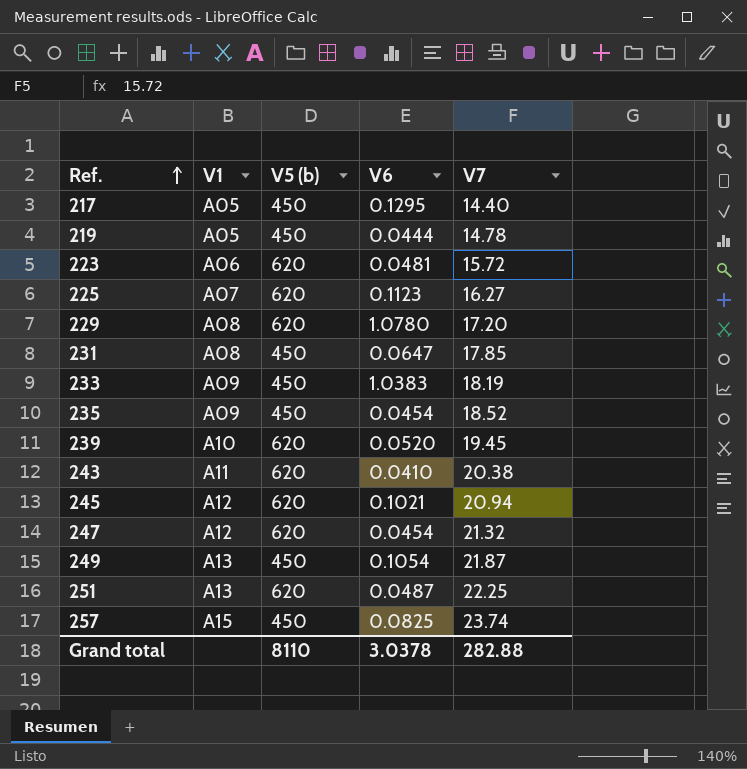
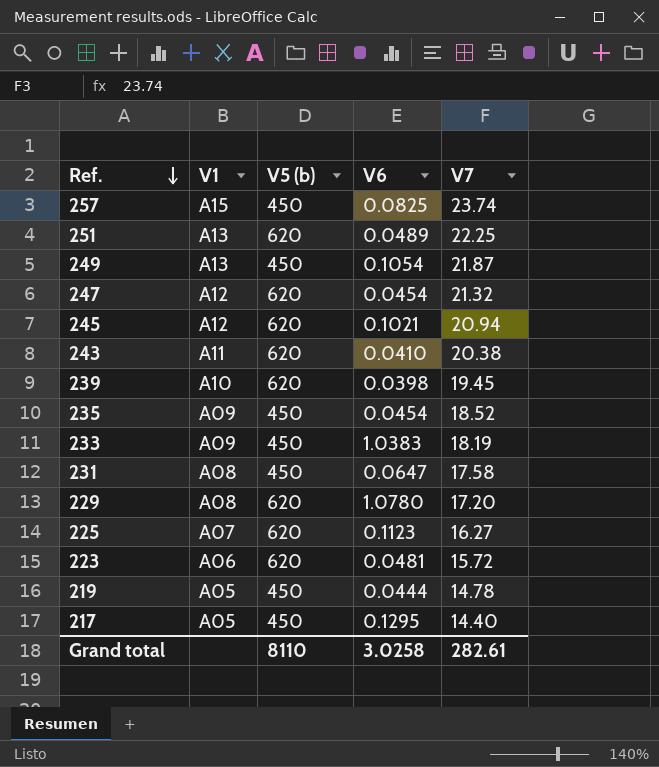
row order: Ref. ascending -> Ref. descending
251 | V6: 0.0487 -> 0.0489
239 | V6: 0.0520 -> 0.0398
231 | V7: 17.85 -> 17.58
Grand total | V6: 3.0378 -> 3.0258
Grand total | V7: 282.88 -> 282.61

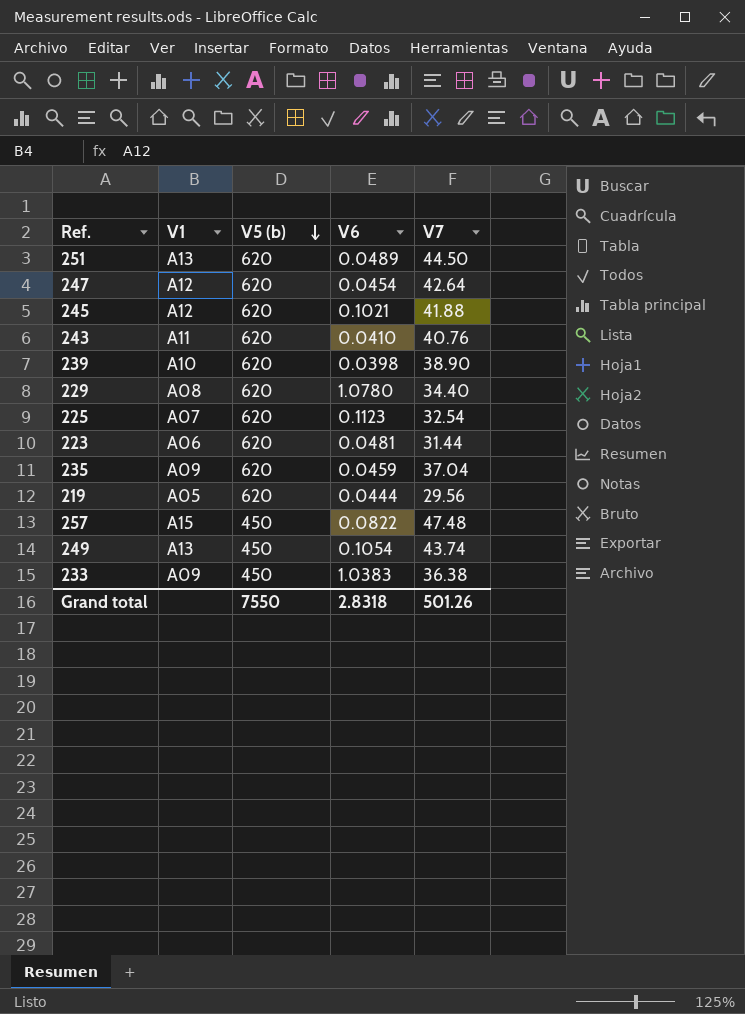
row order: Ref. descending -> V5 (b) descending
row 231: A08 | 450 | 0.0647 | 17.58 -> none
row 217: A05 | 450 | 0.1295 | 14.40 -> none
251 | V7: 22.25 -> 44.50
247 | V7: 21.32 -> 42.64
245 | V7: 20.94 -> 41.88
243 | V7: 20.38 -> 40.76
239 | V7: 19.45 -> 38.90
229 | V7: 17.20 -> 34.40
225 | V7: 16.27 -> 32.54
223 | V7: 15.72 -> 31.44
235 | V5 (b): 450 -> 620
235 | V6: 0.0454 -> 0.0459
235 | V7: 18.52 -> 37.04
219 | V5 (b): 450 -> 620
219 | V7: 14.78 -> 29.56
257 | V6: 0.0825 -> 0.0822
257 | V7: 23.74 -> 47.48
249 | V7: 21.87 -> 43.74
233 | V7: 18.19 -> 36.38
Grand total | V5 (b): 8110 -> 7550
Grand total | V6: 3.0258 -> 2.8318
Grand total | V7: 282.61 -> 501.26

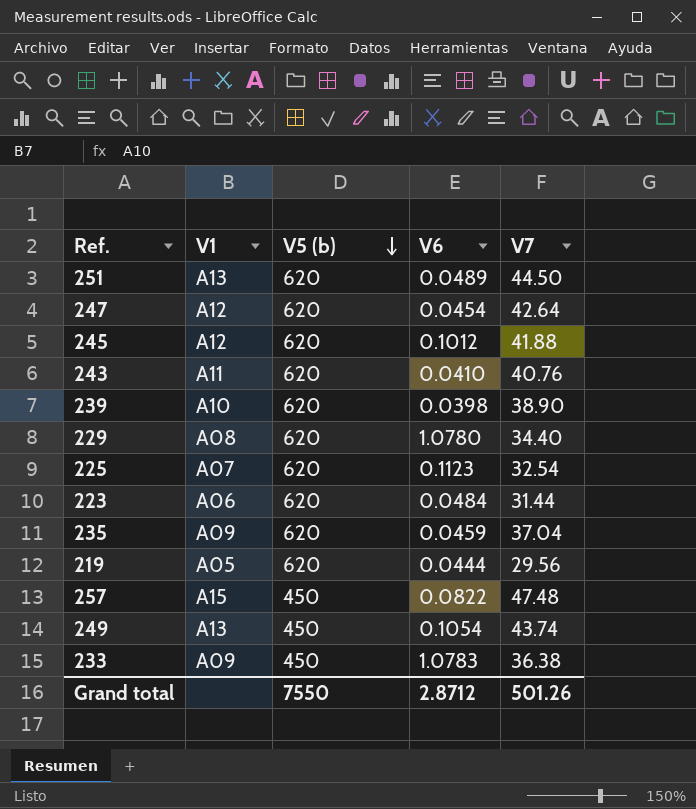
245 | V6: 0.1021 -> 0.1012
223 | V6: 0.0481 -> 0.0484
233 | V6: 1.0383 -> 1.0783
Grand total | V6: 2.8318 -> 2.8712

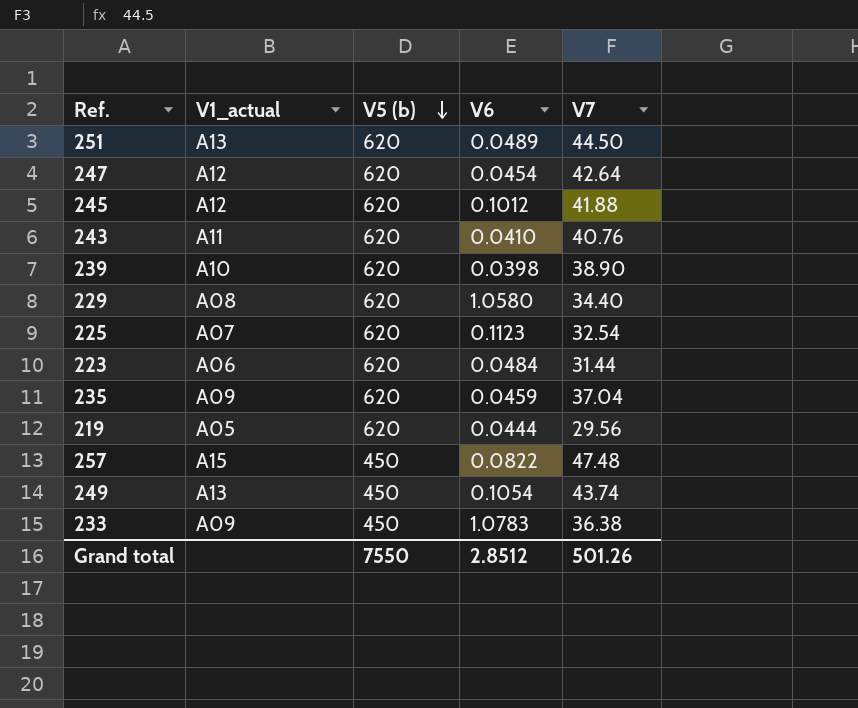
column name: V1 -> V1_actual
229 | V6: 1.0780 -> 1.0580
Grand total | V6: 2.8712 -> 2.8512

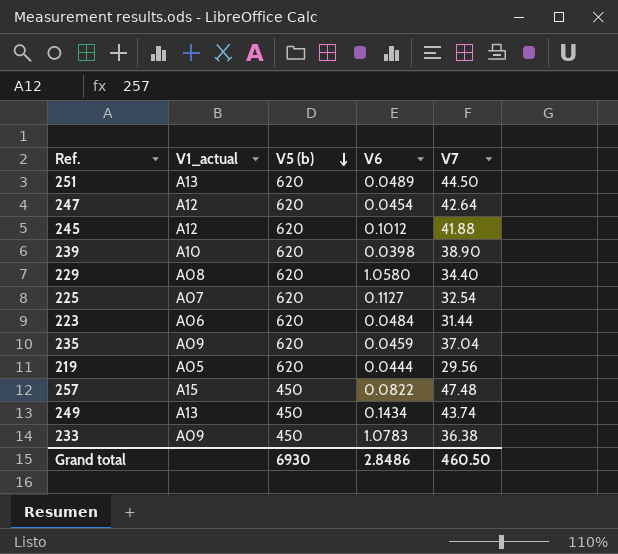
row 243: A11 | 620 | 0.0410 | 40.76 -> none
225 | V6: 0.1123 -> 0.1127
249 | V6: 0.1054 -> 0.1434
Grand total | V5 (b): 7550 -> 6930
Grand total | V6: 2.8512 -> 2.8486
Grand total | V7: 501.26 -> 460.50

